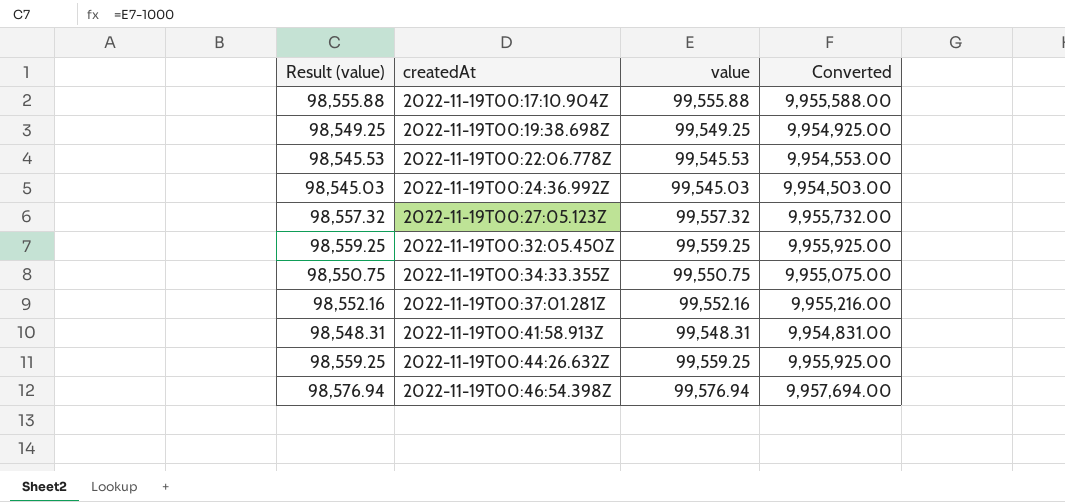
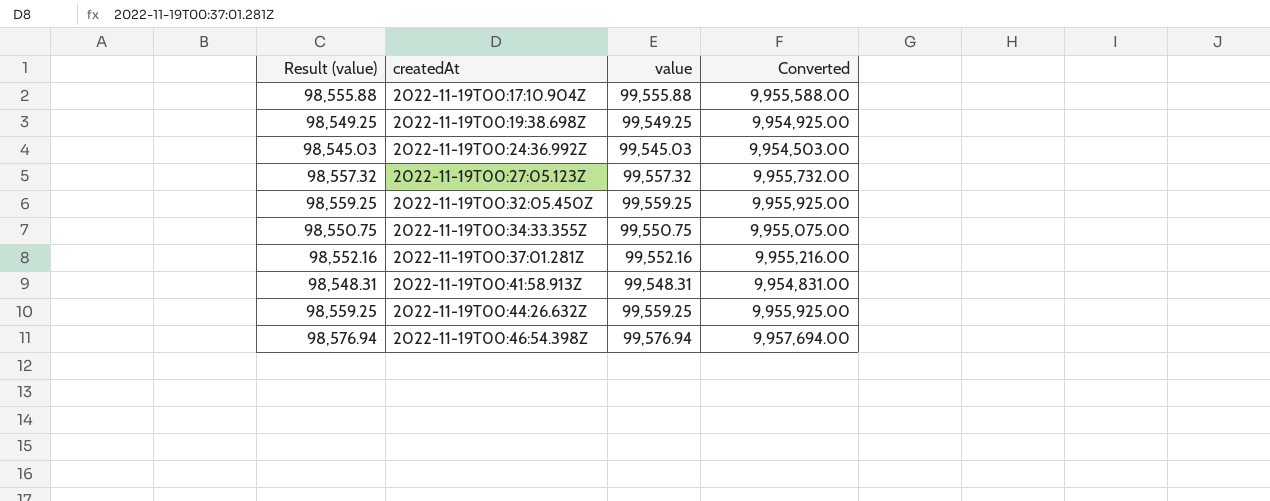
row 2022-11-19T00:22:06.778Z: 98,545.53 | 99,545.53 | 9,954,553.00 -> none

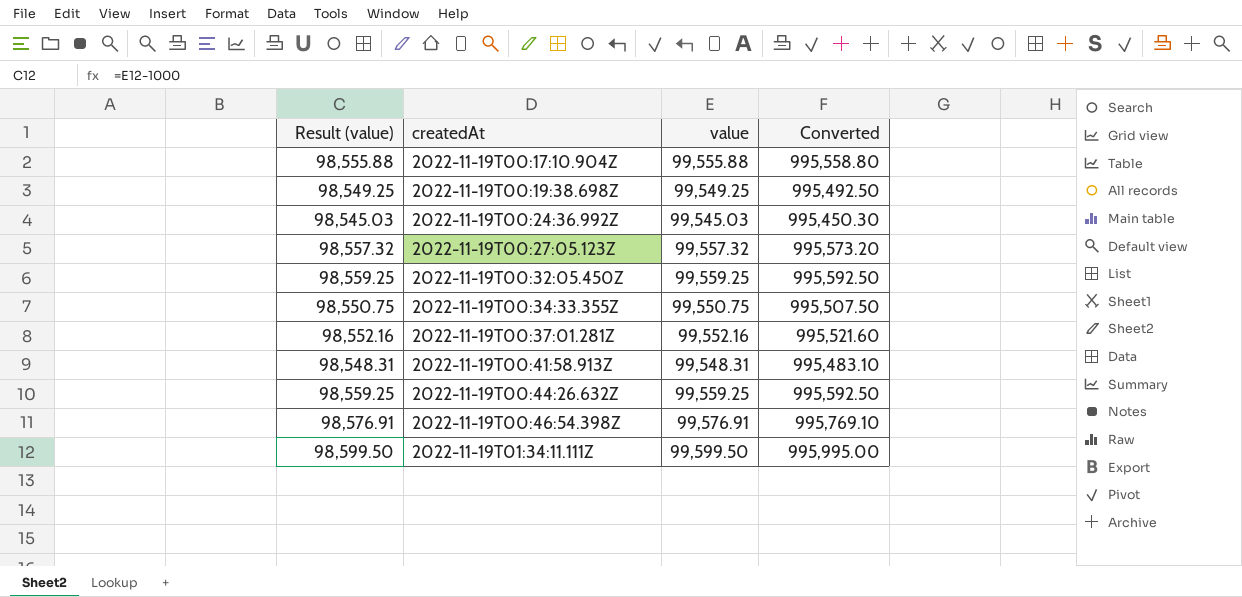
column Converted | formula: [value] * 100 -> [value] * 10
2022-11-19T00:46:54.398Z | Result (value): 98,576.94 -> 98,576.91
2022-11-19T00:46:54.398Z | value: 99,576.94 -> 99,576.91
row 2022-11-19T01:34:11.111Z: none -> 98,599.50 | 99,599.50 | 995,995.00

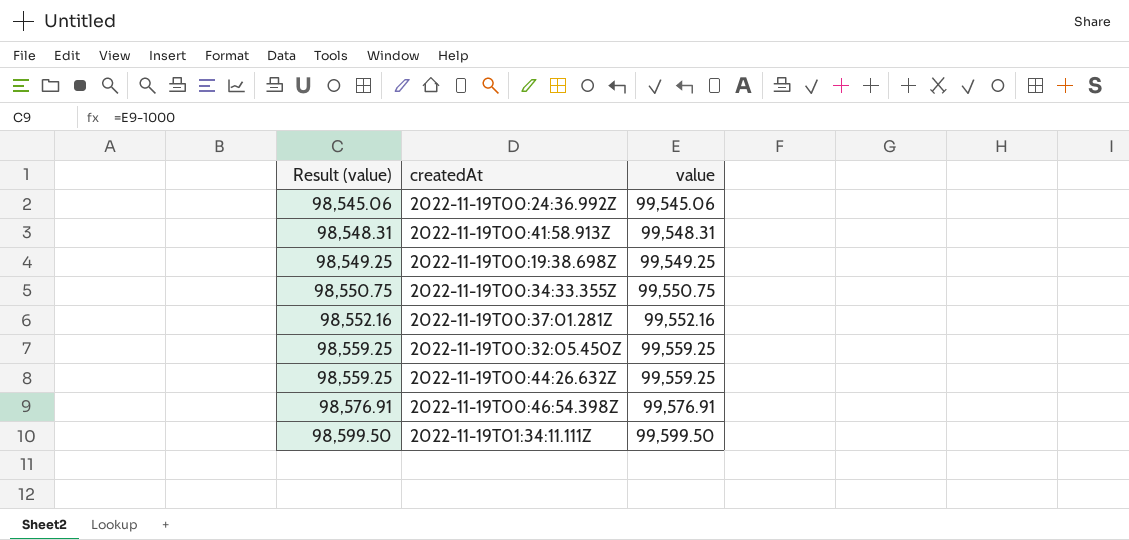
row order: createdAt ascending -> Result (value) ascending
column Converted | formula: [value] * 10 -> none
row 2022-11-19T00:17:10.904Z: 98,555.88 | 99,555.88 | 995,558.80 -> none
row 2022-11-19T00:27:05.123Z: 98,557.32 | 99,557.32 | 995,573.20 -> none
2022-11-19T00:24:36.992Z | Result (value): 98,545.03 -> 98,545.06
2022-11-19T00:24:36.992Z | value: 99,545.03 -> 99,545.06

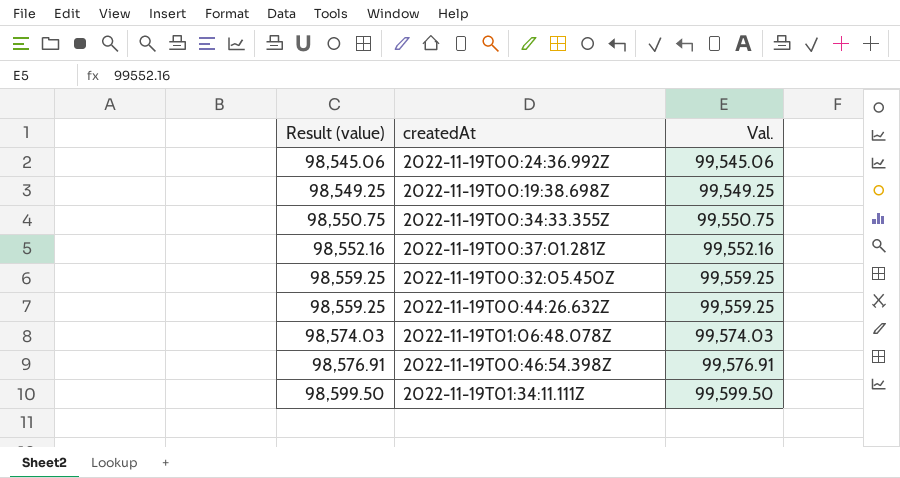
column name: value -> Val.
row 2022-11-19T00:41:58.913Z: 98,548.31 | 99,548.31 -> none
row 2022-11-19T01:06:48.078Z: none -> 98,574.03 | 99,574.03

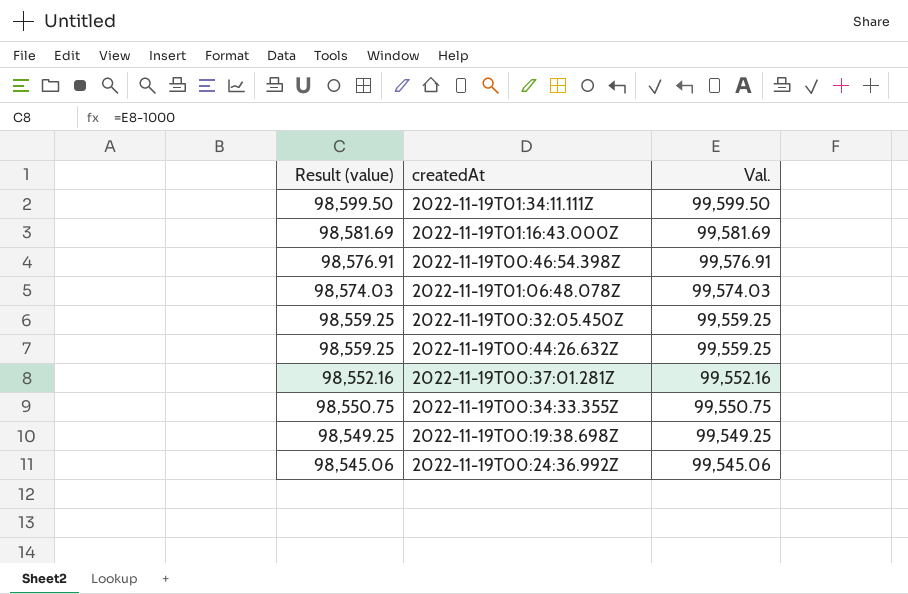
row order: Result (value) ascending -> Result (value) descending
row 2022-11-19T01:16:43.000Z: none -> 98,581.69 | 99,581.69

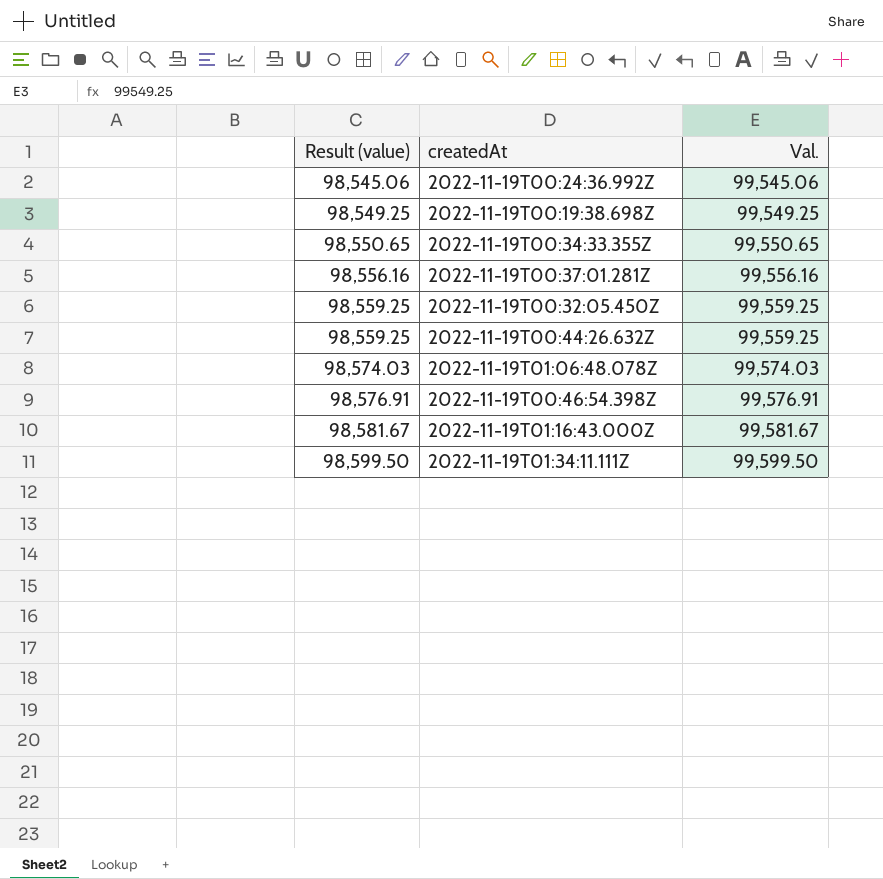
row order: Result (value) descending -> Result (value) ascending
2022-11-19T00:34:33.355Z | Result (value): 98,550.75 -> 98,550.65
2022-11-19T00:34:33.355Z | Val.: 99,550.75 -> 99,550.65
2022-11-19T00:37:01.281Z | Result (value): 98,552.16 -> 98,556.16
2022-11-19T00:37:01.281Z | Val.: 99,552.16 -> 99,556.16
2022-11-19T01:16:43.000Z | Result (value): 98,581.69 -> 98,581.67
2022-11-19T01:16:43.000Z | Val.: 99,581.69 -> 99,581.67

